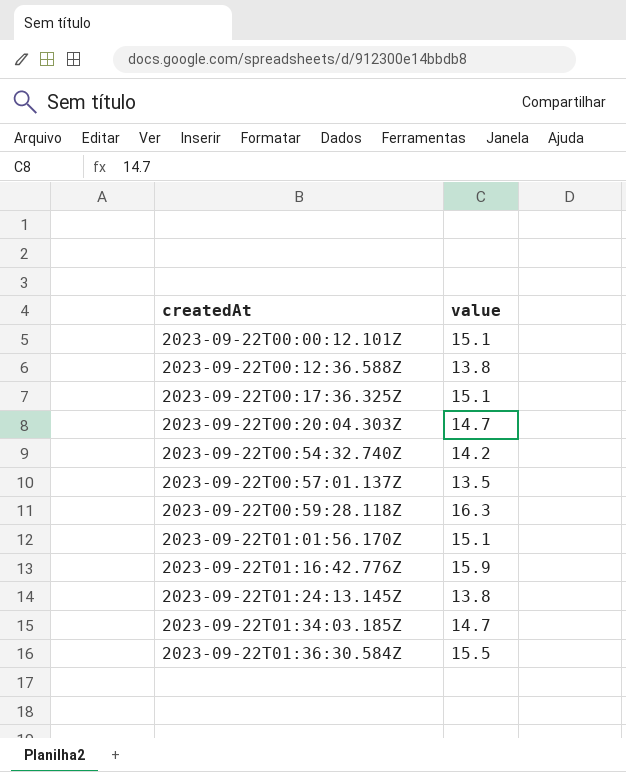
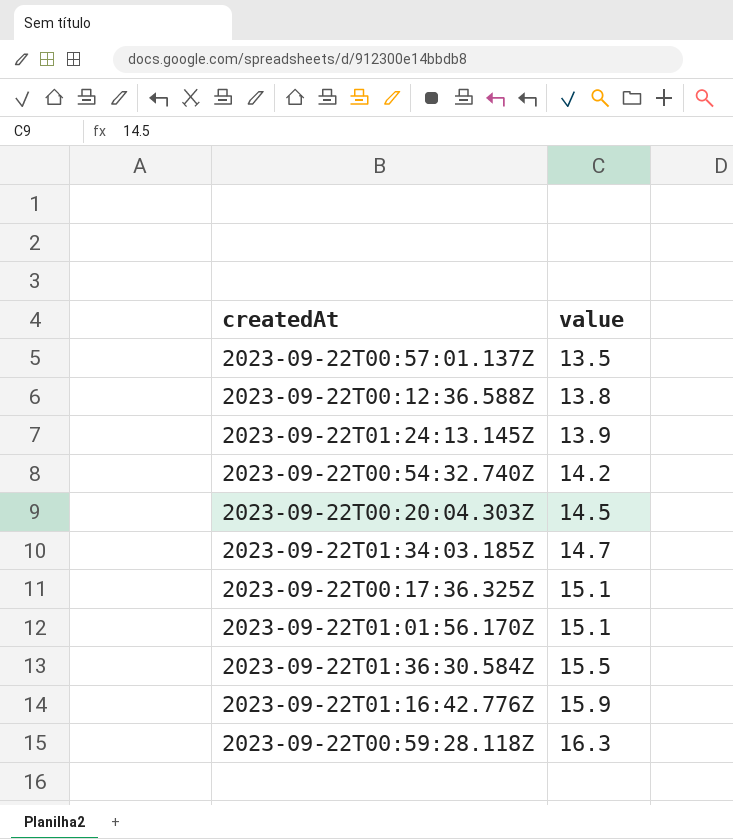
row order: createdAt ascending -> value ascending
row 2023-09-22T00:00:12.101Z: 15.1 -> none
2023-09-22T01:24:13.145Z | value: 13.8 -> 13.9
2023-09-22T00:20:04.303Z | value: 14.7 -> 14.5

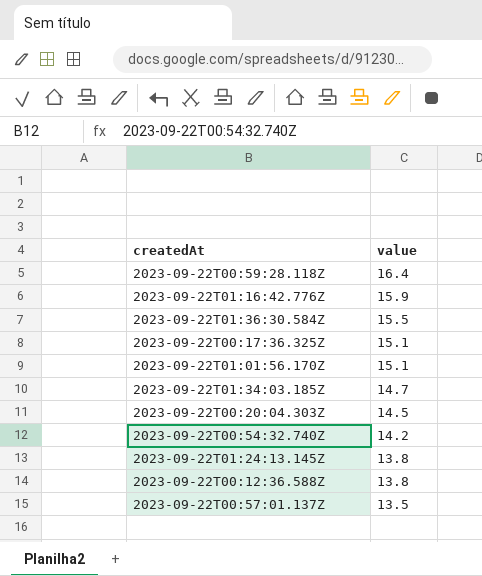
row order: value ascending -> value descending
2023-09-22T00:59:28.118Z | value: 16.3 -> 16.4
2023-09-22T01:24:13.145Z | value: 13.9 -> 13.8

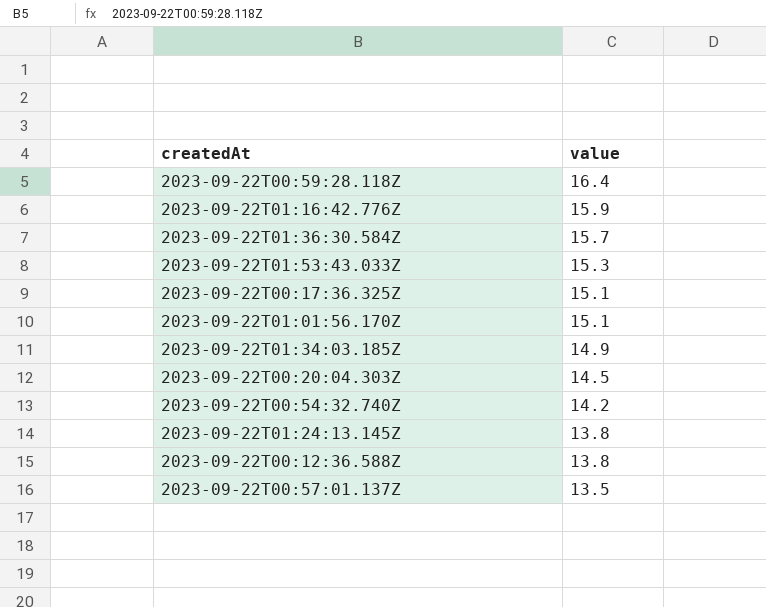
2023-09-22T01:36:30.584Z | value: 15.5 -> 15.7
row 2023-09-22T01:53:43.033Z: none -> 15.3
2023-09-22T01:34:03.185Z | value: 14.7 -> 14.9

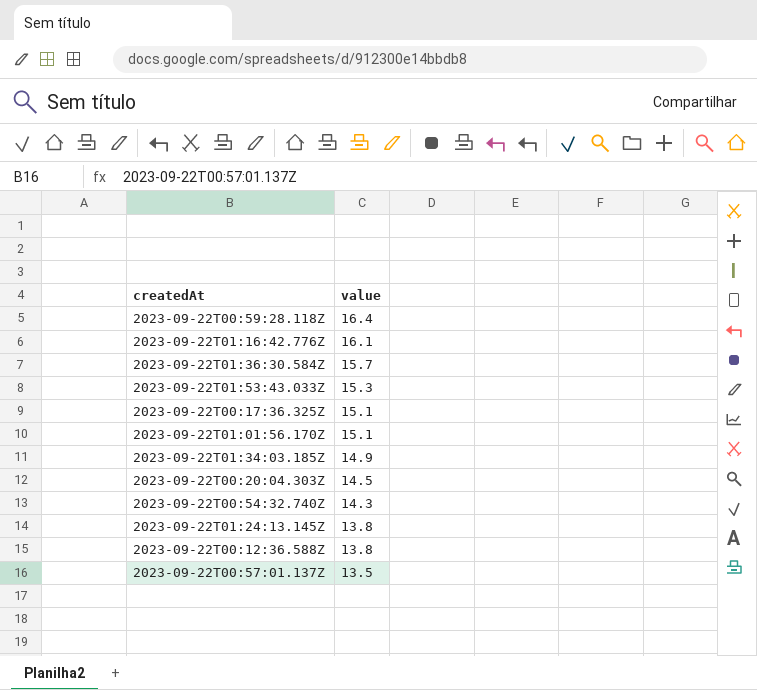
2023-09-22T01:16:42.776Z | value: 15.9 -> 16.1
2023-09-22T00:54:32.740Z | value: 14.2 -> 14.3

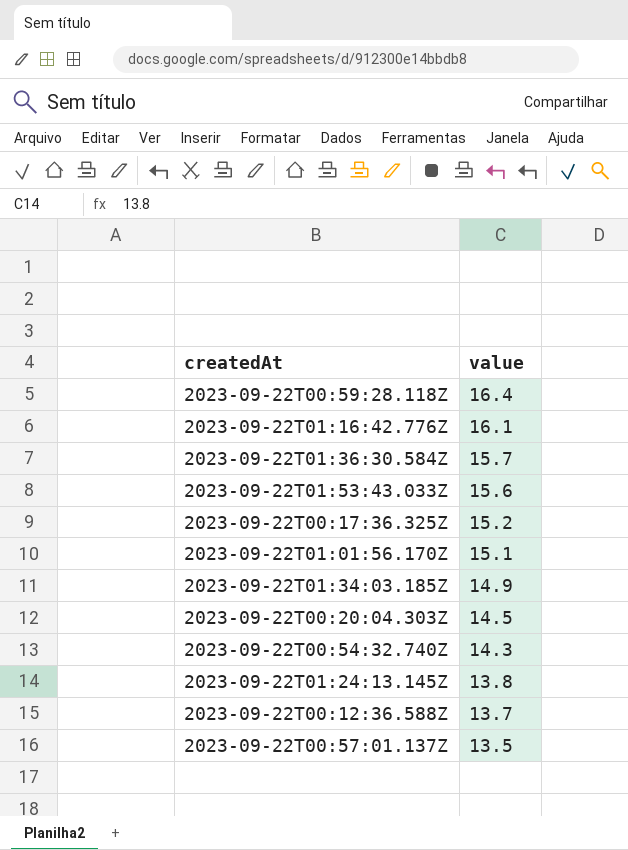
2023-09-22T01:53:43.033Z | value: 15.3 -> 15.6
2023-09-22T00:17:36.325Z | value: 15.1 -> 15.2
2023-09-22T00:12:36.588Z | value: 13.8 -> 13.7

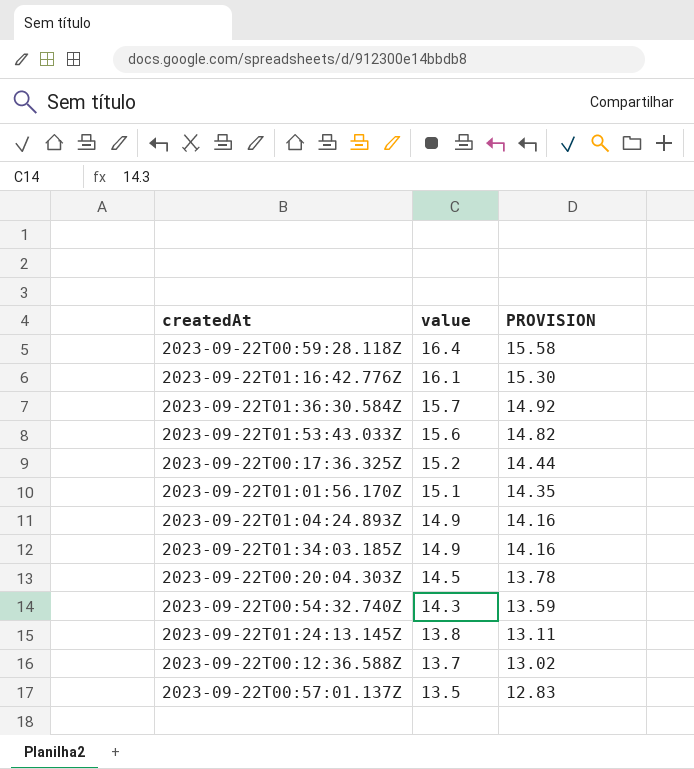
column PROVISION | formula: none -> [value] * 0.95
row 2023-09-22T01:04:24.893Z: none -> 14.9 | 14.16

